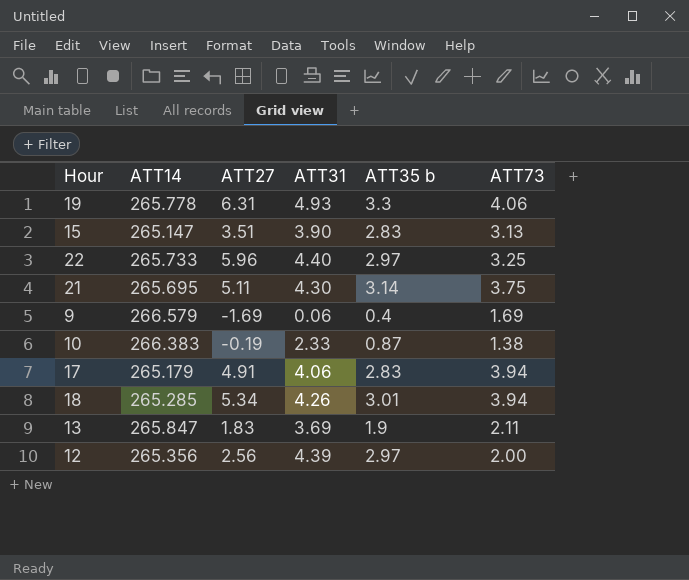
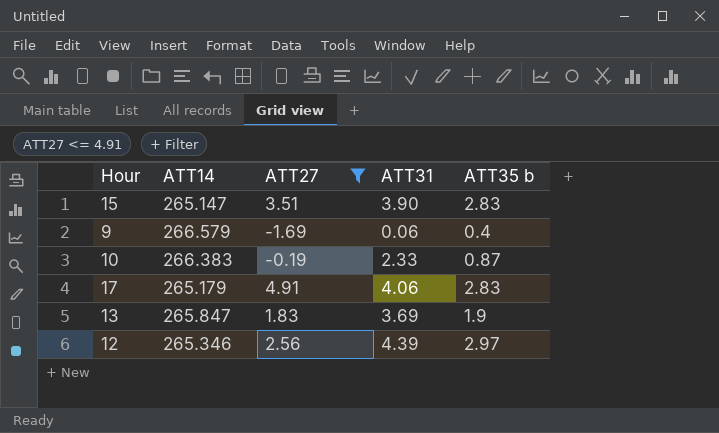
filter: none -> ATT27 <= 4.91
column ATT73 | position: 6 -> none
12 | ATT14: 265.356 -> 265.346

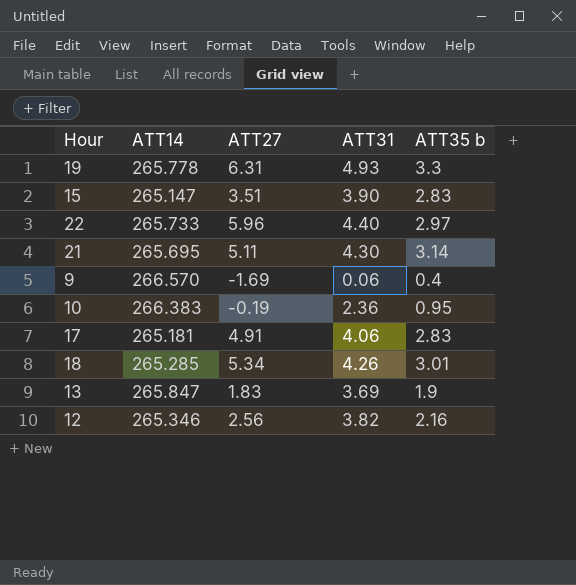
filter: ATT27 <= 4.91 -> none
9 | ATT14: 266.579 -> 266.570
10 | ATT31: 2.33 -> 2.36
10 | ATT35 b: 0.87 -> 0.95
17 | ATT14: 265.179 -> 265.181
12 | ATT31: 4.39 -> 3.82
12 | ATT35 b: 2.97 -> 2.16

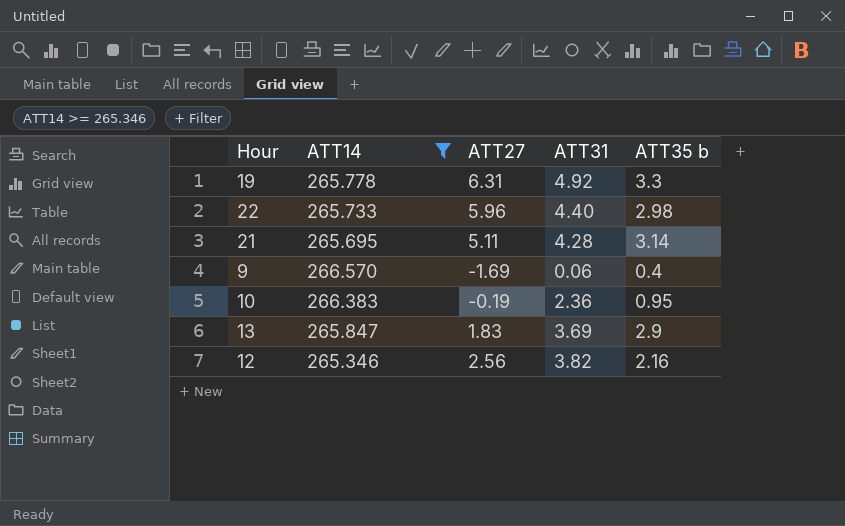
filter: none -> ATT14 >= 265.346
19 | ATT31: 4.93 -> 4.92
22 | ATT35 b: 2.97 -> 2.98
21 | ATT31: 4.30 -> 4.28
13 | ATT35 b: 1.9 -> 2.9

